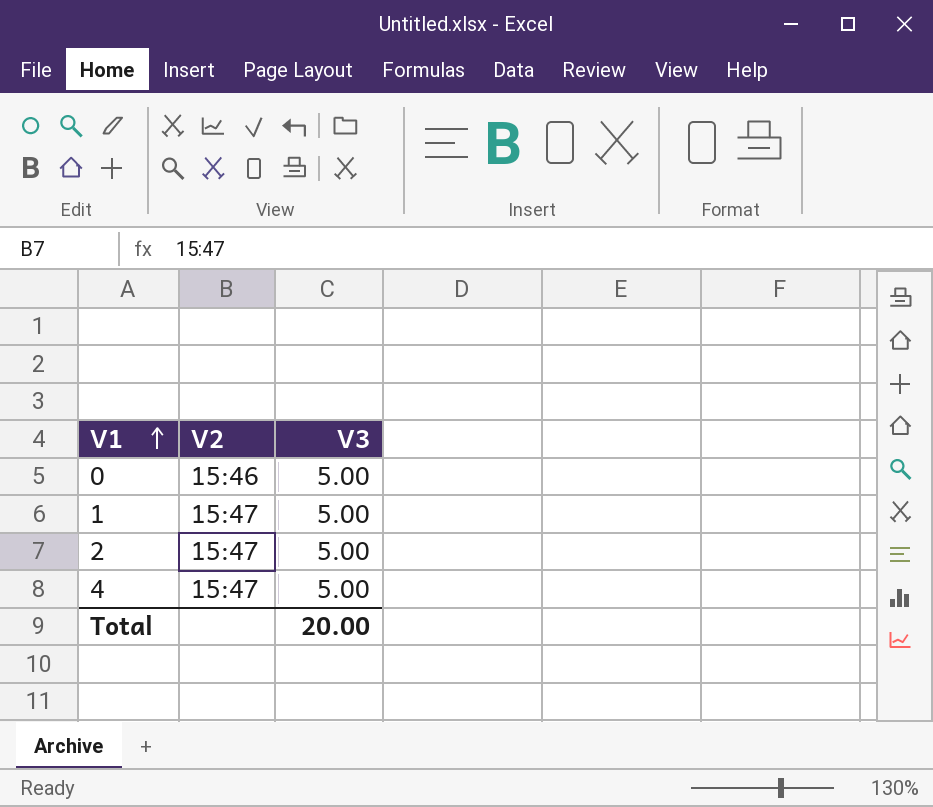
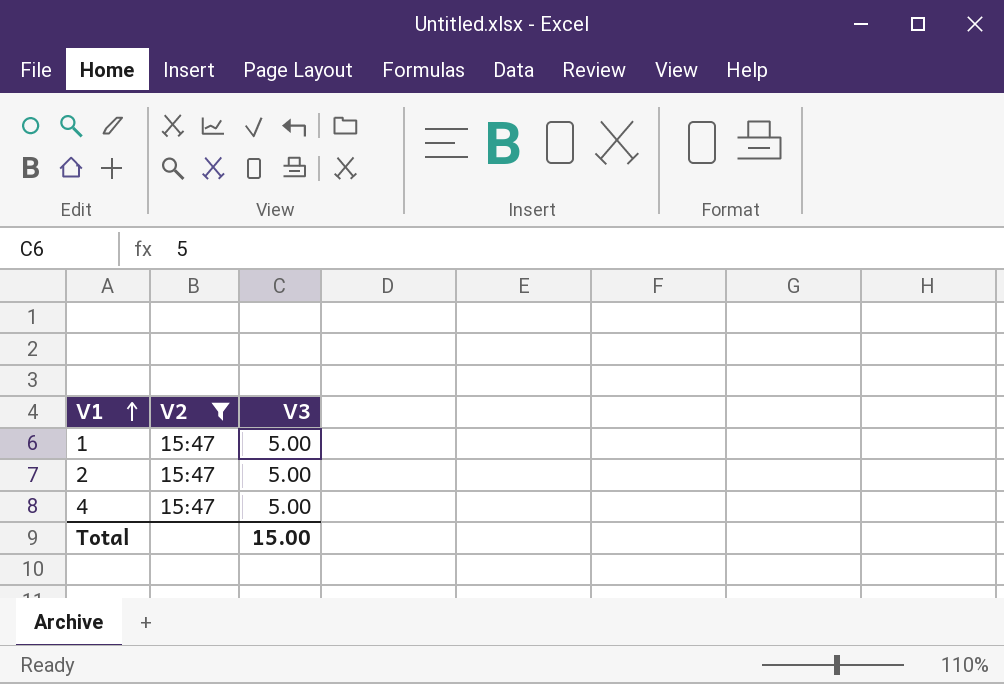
filter: none -> V2 = 15:47
Total | V3: 20.00 -> 15.00

